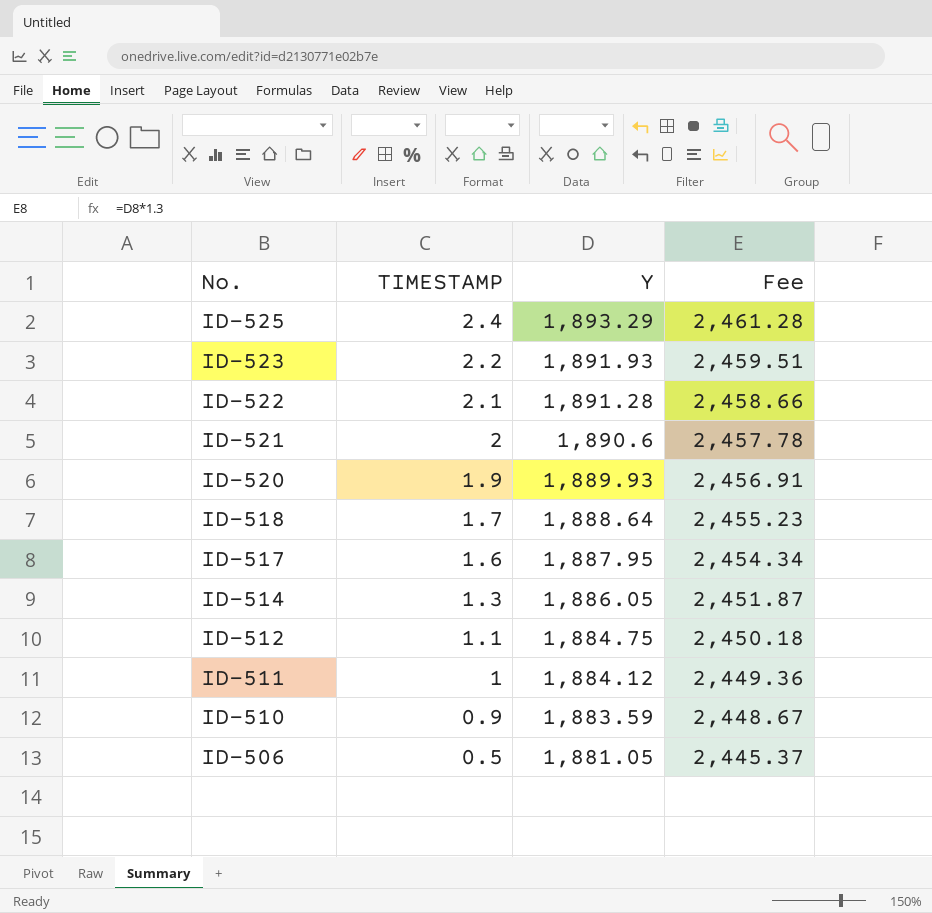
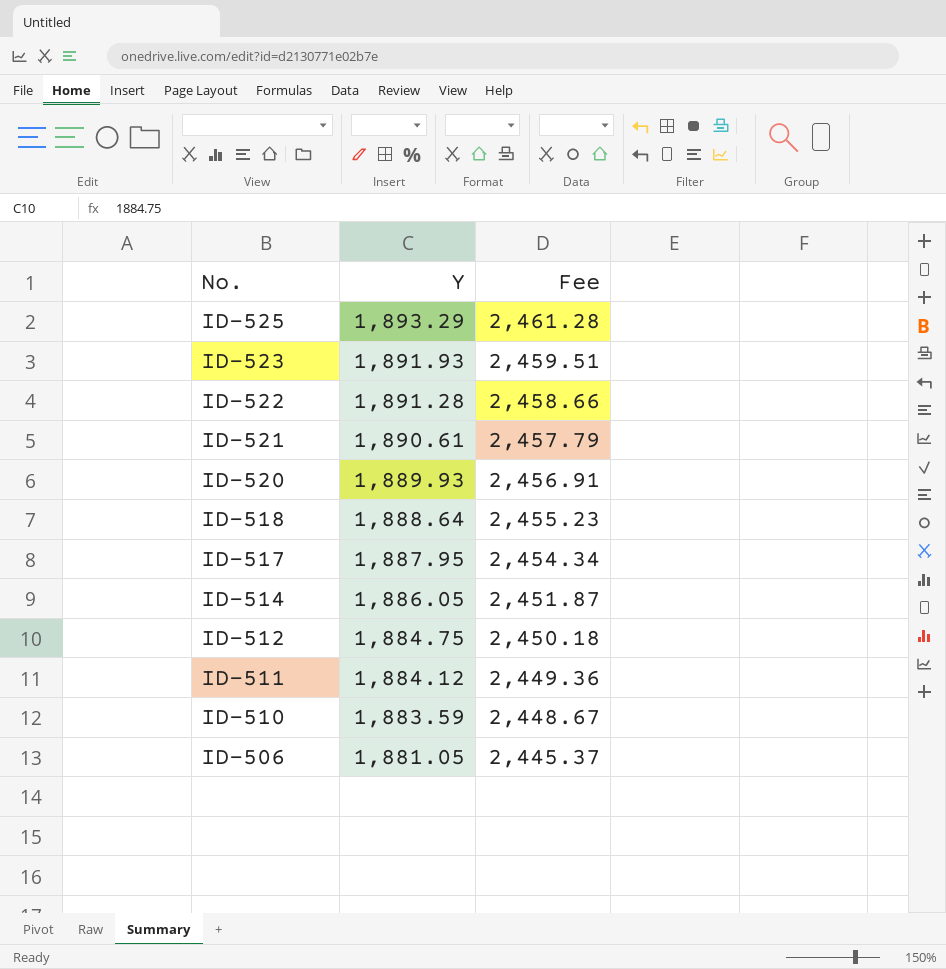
column TIMESTAMP | position: 2 -> none
ID-521 | Y: 1,890.6 -> 1,890.61
ID-521 | Fee: 2,457.78 -> 2,457.79

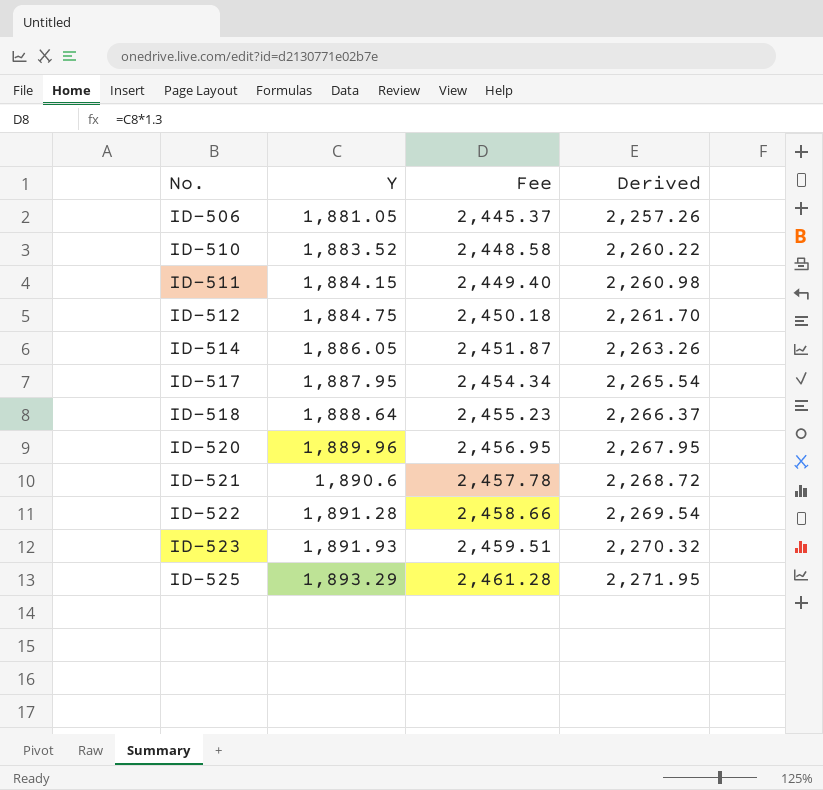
row order: No. descending -> No. ascending
column Derived | formula: none -> [Y] * 1.2
ID-510 | Y: 1,883.59 -> 1,883.52
ID-510 | Fee: 2,448.67 -> 2,448.58
ID-511 | Y: 1,884.12 -> 1,884.15
ID-511 | Fee: 2,449.36 -> 2,449.40
ID-520 | Y: 1,889.93 -> 1,889.96
ID-520 | Fee: 2,456.91 -> 2,456.95
ID-521 | Y: 1,890.61 -> 1,890.6
ID-521 | Fee: 2,457.79 -> 2,457.78

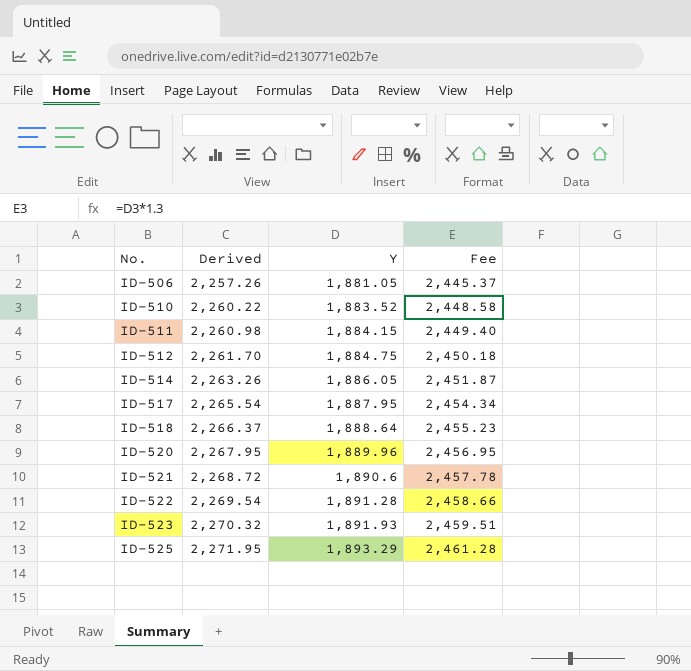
column Derived | position: 4 -> 2

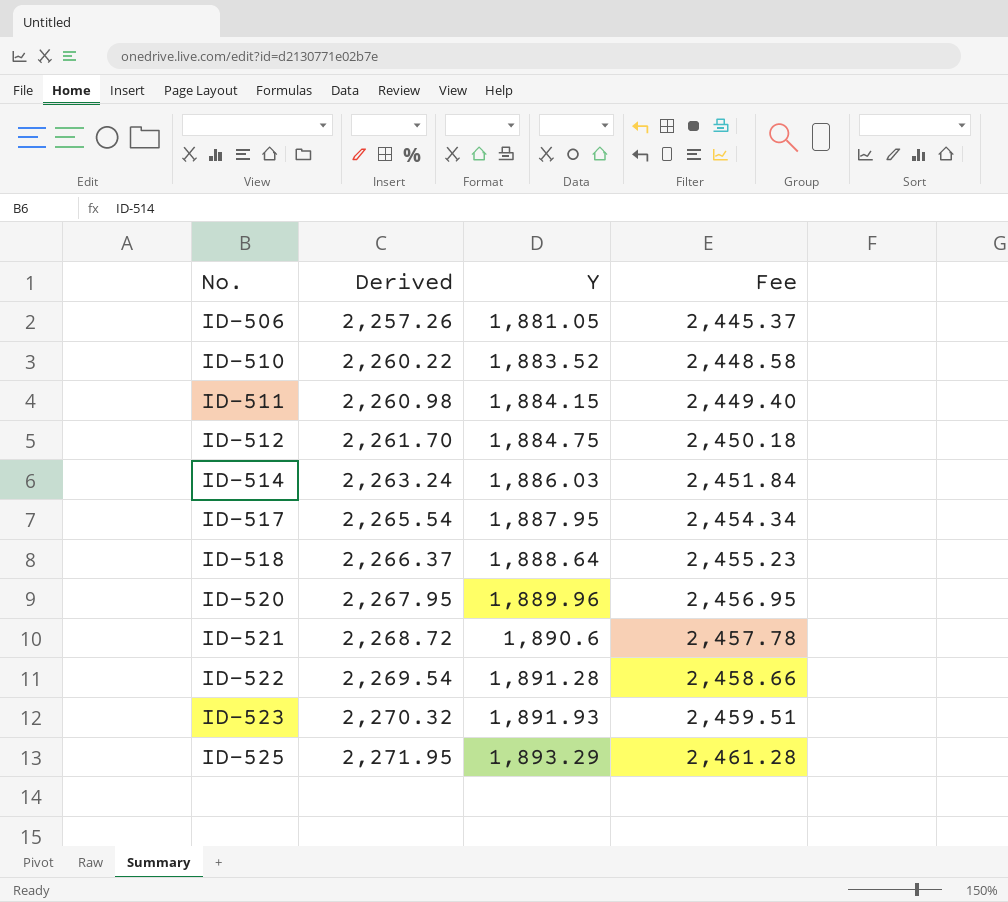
ID-514 | Derived: 2,263.26 -> 2,263.24
ID-514 | Y: 1,886.05 -> 1,886.03
ID-514 | Fee: 2,451.87 -> 2,451.84

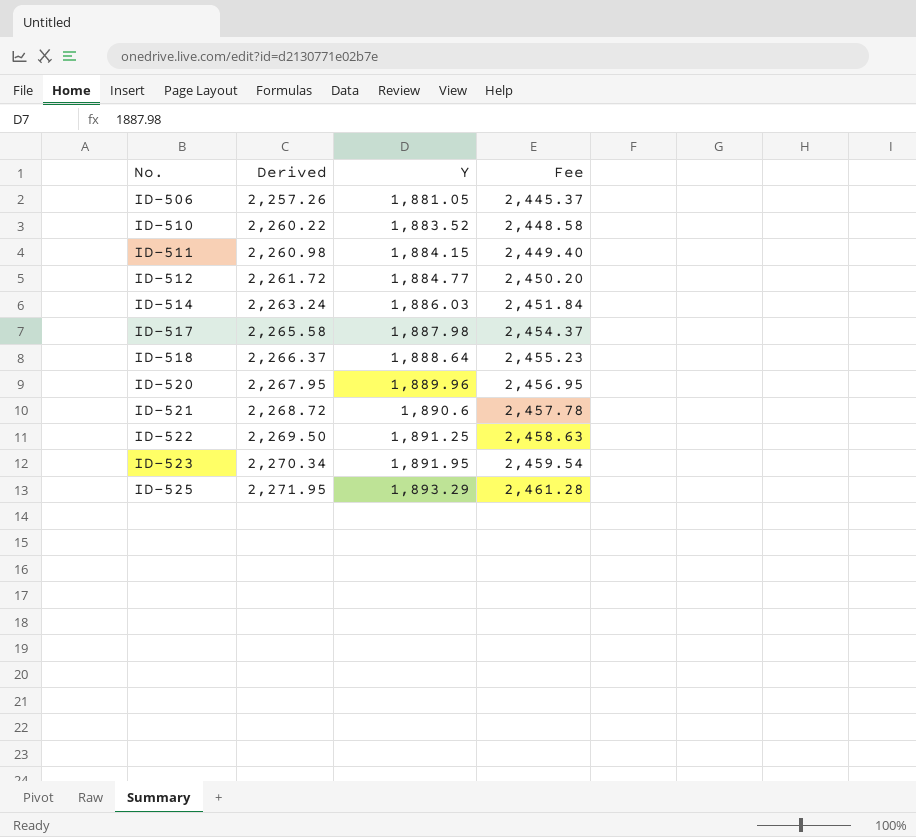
ID-512 | Derived: 2,261.70 -> 2,261.72
ID-512 | Y: 1,884.75 -> 1,884.77
ID-512 | Fee: 2,450.18 -> 2,450.20
ID-517 | Derived: 2,265.54 -> 2,265.58
ID-517 | Y: 1,887.95 -> 1,887.98
ID-517 | Fee: 2,454.34 -> 2,454.37
ID-522 | Derived: 2,269.54 -> 2,269.50
ID-522 | Y: 1,891.28 -> 1,891.25
ID-522 | Fee: 2,458.66 -> 2,458.63
ID-523 | Derived: 2,270.32 -> 2,270.34
ID-523 | Y: 1,891.93 -> 1,891.95
ID-523 | Fee: 2,459.51 -> 2,459.54

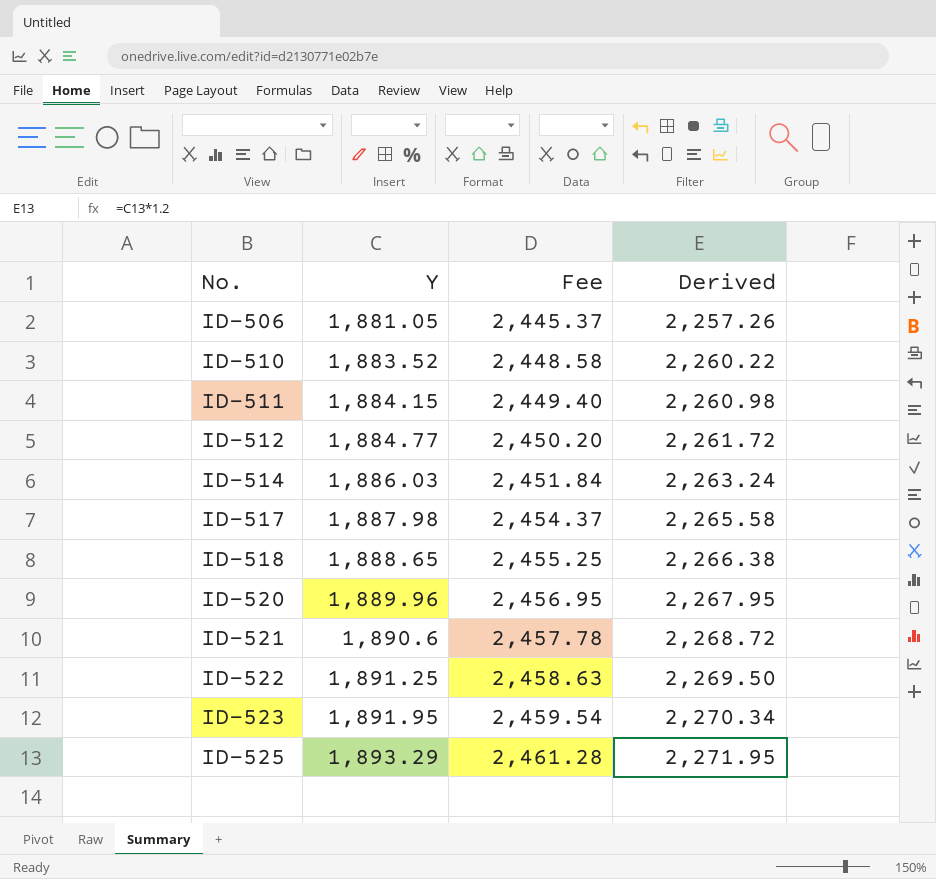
column Derived | position: 2 -> 4
ID-518 | Y: 1,888.64 -> 1,888.65
ID-518 | Fee: 2,455.23 -> 2,455.25
ID-518 | Derived: 2,266.37 -> 2,266.38

